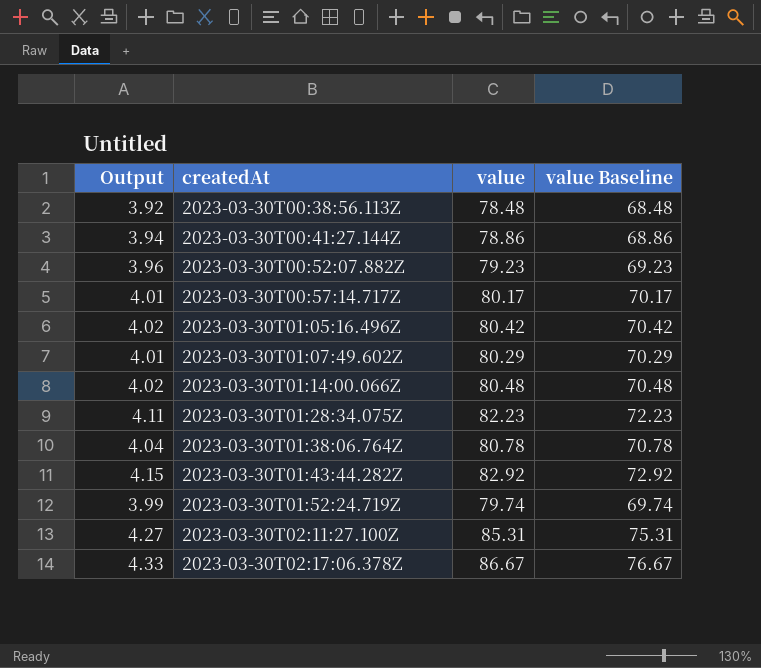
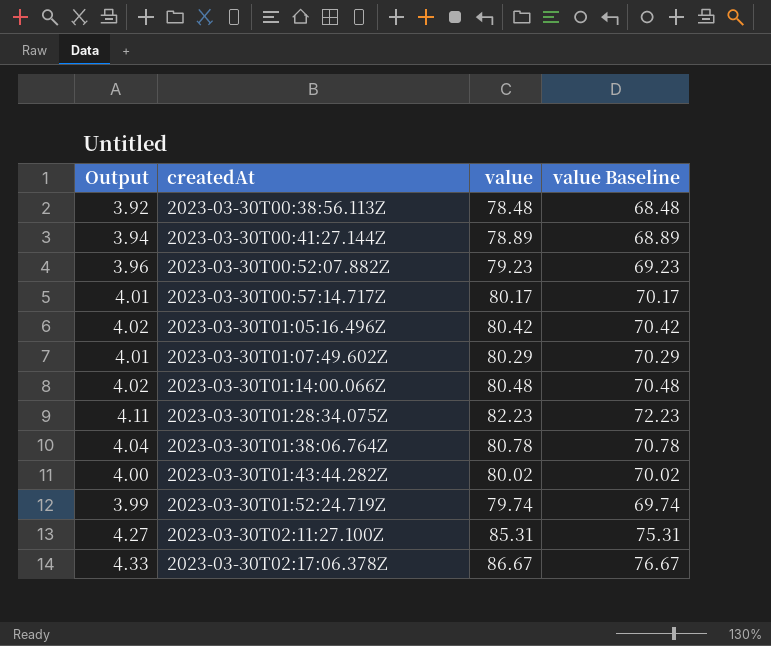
2023-03-30T00:41:27.144Z | value: 78.86 -> 78.89
2023-03-30T00:41:27.144Z | value Baseline: 68.86 -> 68.89
2023-03-30T01:43:44.282Z | Output: 4.15 -> 4.00
2023-03-30T01:43:44.282Z | value: 82.92 -> 80.02
2023-03-30T01:43:44.282Z | value Baseline: 72.92 -> 70.02

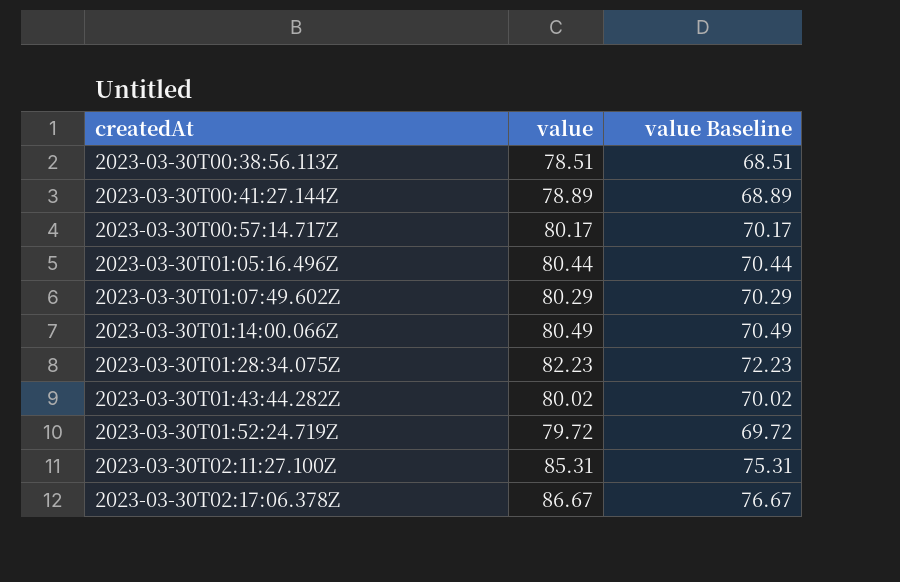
column Output | formula: [value] * 0.05 -> none
row 2023-03-30T00:52:07.882Z: 3.96 | 79.23 | 69.23 -> none
row 2023-03-30T01:38:06.764Z: 4.04 | 80.78 | 70.78 -> none
2023-03-30T00:38:56.113Z | value: 78.48 -> 78.51
2023-03-30T00:38:56.113Z | value Baseline: 68.48 -> 68.51
2023-03-30T01:05:16.496Z | value: 80.42 -> 80.44
2023-03-30T01:05:16.496Z | value Baseline: 70.42 -> 70.44
2023-03-30T01:14:00.066Z | value: 80.48 -> 80.49
2023-03-30T01:14:00.066Z | value Baseline: 70.48 -> 70.49
2023-03-30T01:52:24.719Z | value: 79.74 -> 79.72
2023-03-30T01:52:24.719Z | value Baseline: 69.74 -> 69.72

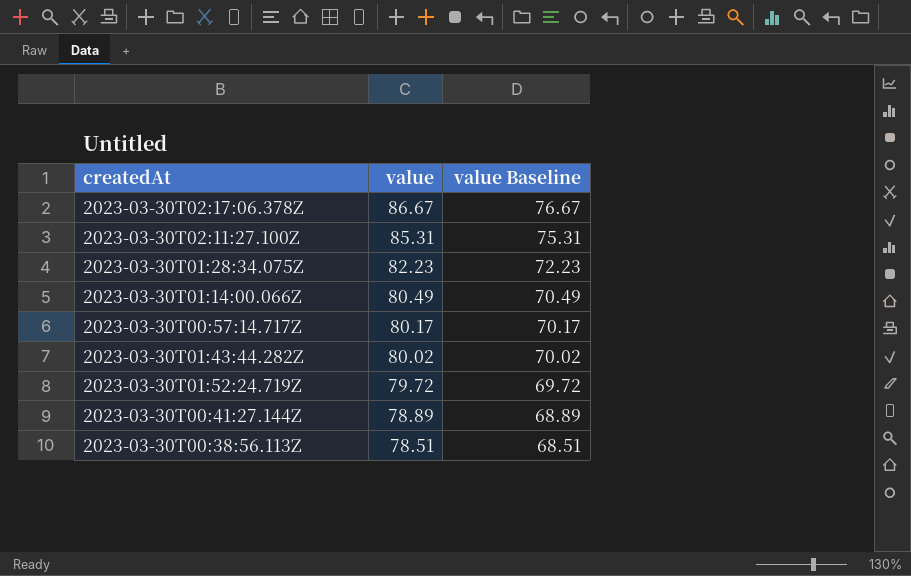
row order: createdAt ascending -> value descending
row 2023-03-30T01:05:16.496Z: 80.44 | 70.44 -> none
row 2023-03-30T01:07:49.602Z: 80.29 | 70.29 -> none

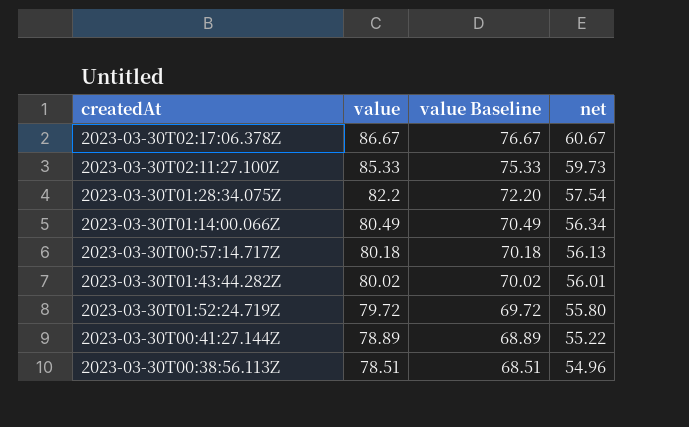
column net | formula: none -> [value] * 0.7
2023-03-30T02:11:27.100Z | value: 85.31 -> 85.33
2023-03-30T02:11:27.100Z | value Baseline: 75.31 -> 75.33
2023-03-30T01:28:34.075Z | value: 82.23 -> 82.2
2023-03-30T01:28:34.075Z | value Baseline: 72.23 -> 72.20
2023-03-30T00:57:14.717Z | value: 80.17 -> 80.18
2023-03-30T00:57:14.717Z | value Baseline: 70.17 -> 70.18

